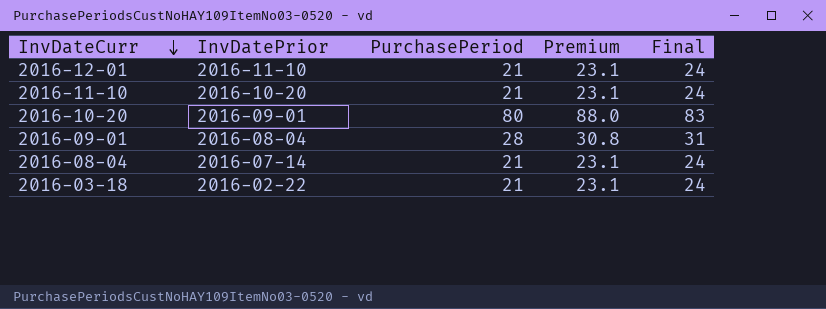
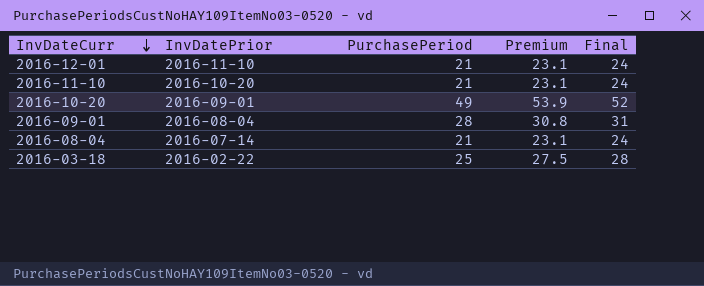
2016-10-20 | PurchasePeriod: 80 -> 49
2016-10-20 | Premium: 88.0 -> 53.9
2016-10-20 | Final: 83 -> 52
2016-03-18 | PurchasePeriod: 21 -> 25
2016-03-18 | Premium: 23.1 -> 27.5
2016-03-18 | Final: 24 -> 28

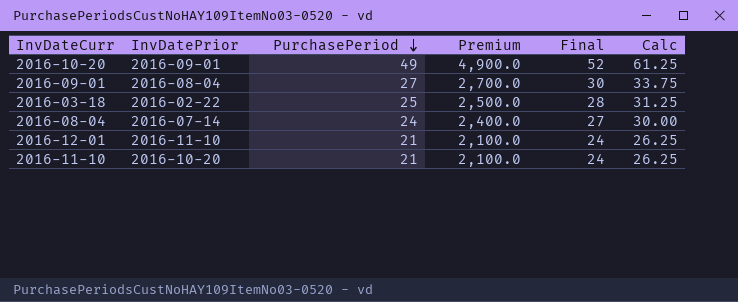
row order: InvDateCurr descending -> PurchasePeriod descending
column Premium | formula: [PurchasePeriod] * 1.1 -> [PurchasePeriod] * 100
column Calc | formula: none -> [PurchasePeriod] * 1.25
2016-09-01 | PurchasePeriod: 28 -> 27
2016-09-01 | Final: 31 -> 30
2016-08-04 | PurchasePeriod: 21 -> 24
2016-08-04 | Final: 24 -> 27

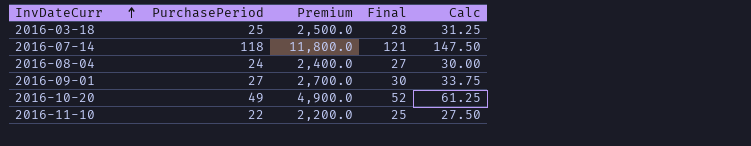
row order: PurchasePeriod descending -> InvDateCurr ascending
column InvDatePrior | position: 2 -> none
row 2016-12-01: 2016-11-10 | 21 | 2,100.0 | 24 | 26.25 -> none
row 2016-07-14: none -> 118 | 11,800.0 | 121 | 147.50
2016-11-10 | PurchasePeriod: 21 -> 22
2016-11-10 | Premium: 2,100.0 -> 2,200.0
2016-11-10 | Final: 24 -> 25
2016-11-10 | Calc: 26.25 -> 27.50

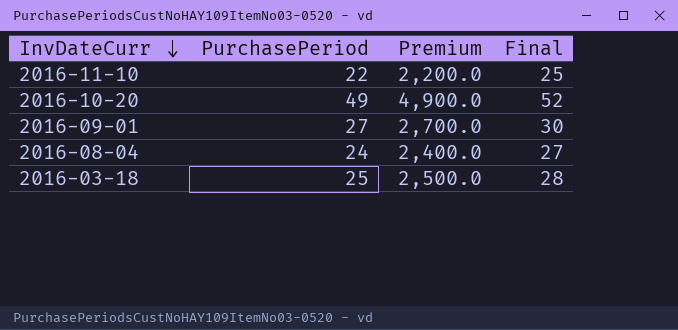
row order: InvDateCurr ascending -> InvDateCurr descending
column Calc | formula: [PurchasePeriod] * 1.25 -> none
row 2016-07-14: 118 | 11,800.0 | 121 | 147.50 -> none

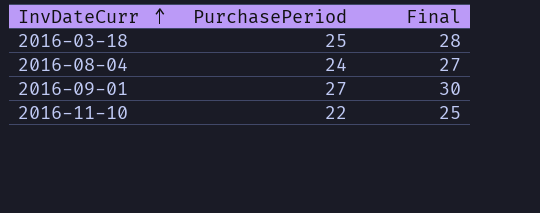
row order: InvDateCurr descending -> InvDateCurr ascending
column Premium | formula: [PurchasePeriod] * 100 -> none
row 2016-10-20: 49 | 4,900.0 | 52 -> none

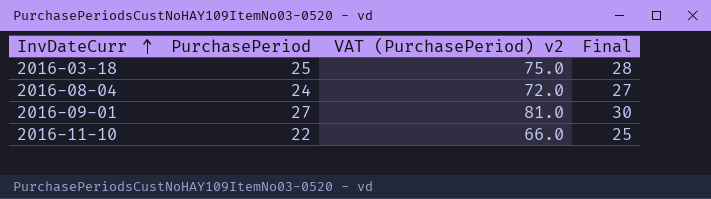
column VAT (PurchasePeriod) v2 | formula: none -> [PurchasePeriod] * 3

